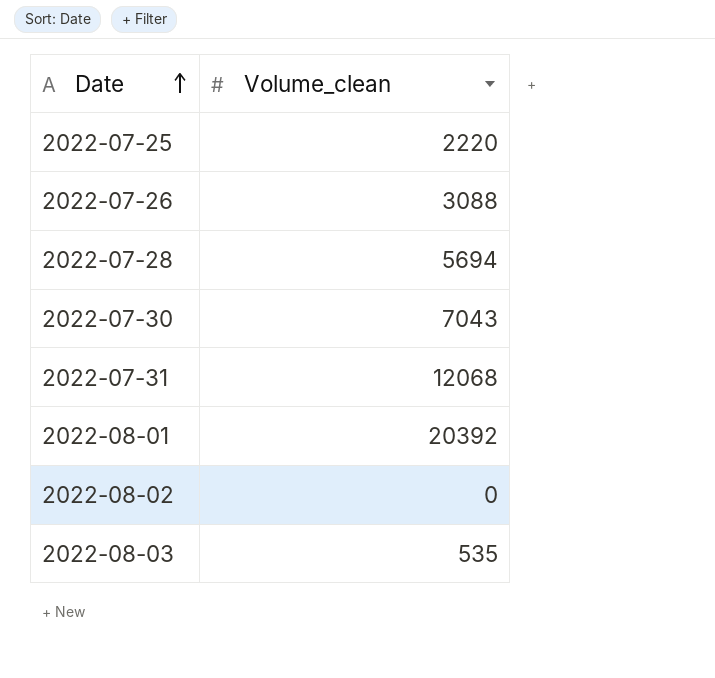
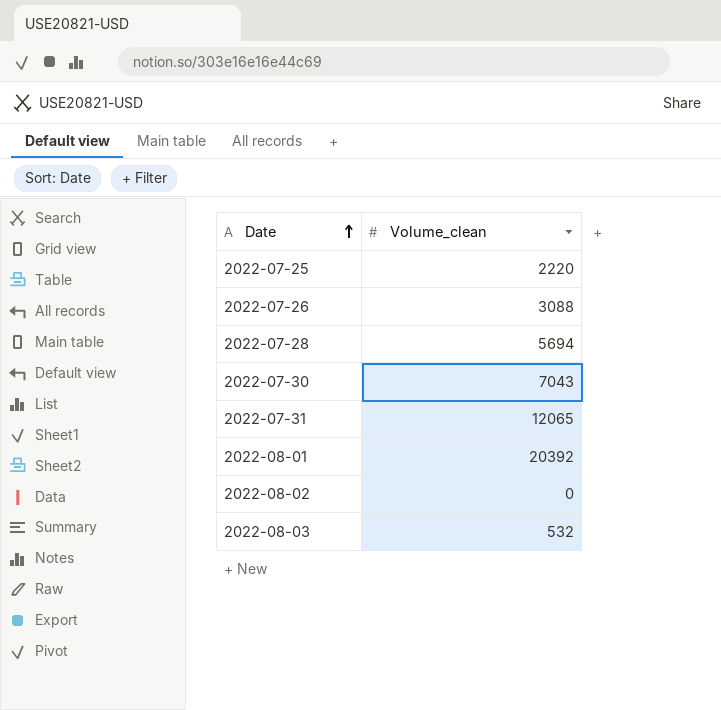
2022-07-31 | Volume_clean: 12068 -> 12065
2022-08-03 | Volume_clean: 535 -> 532

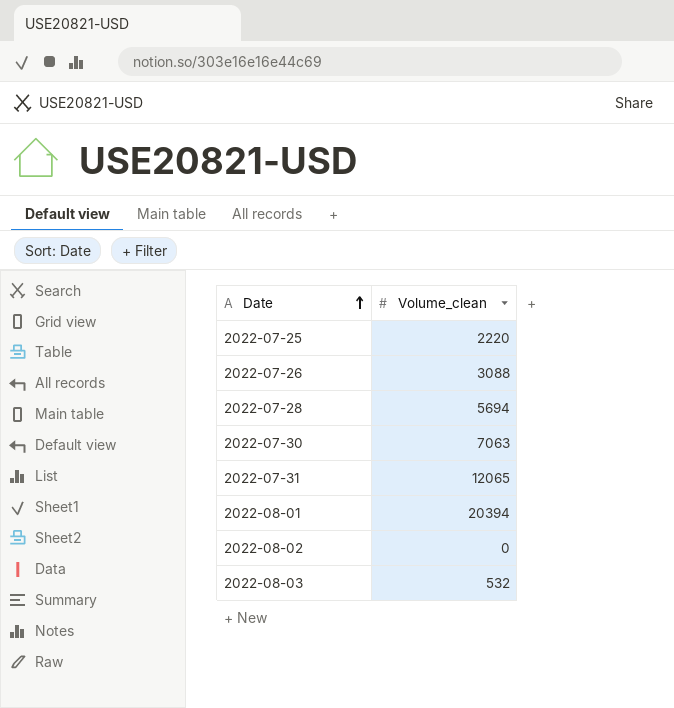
2022-07-30 | Volume_clean: 7043 -> 7063
2022-08-01 | Volume_clean: 20392 -> 20394

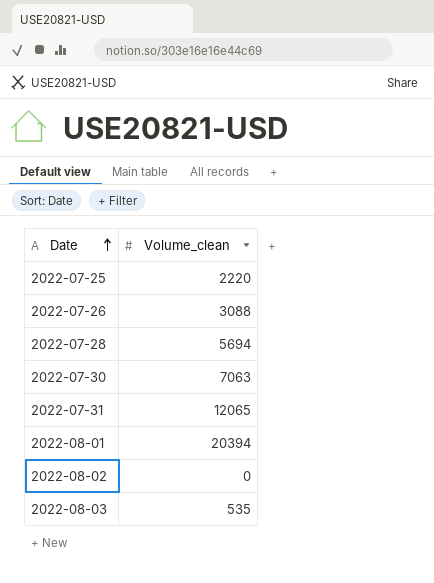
2022-08-03 | Volume_clean: 532 -> 535

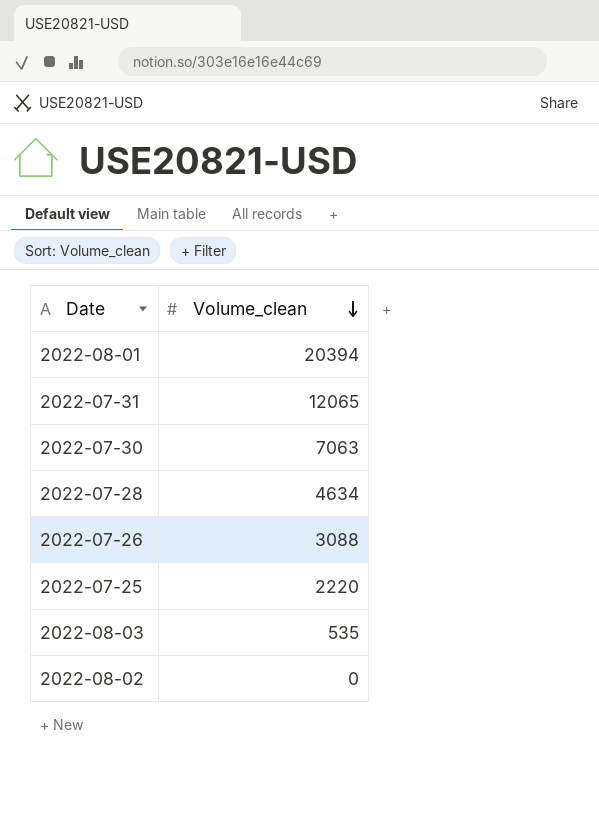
row order: Date ascending -> Volume_clean descending
2022-07-28 | Volume_clean: 5694 -> 4634

